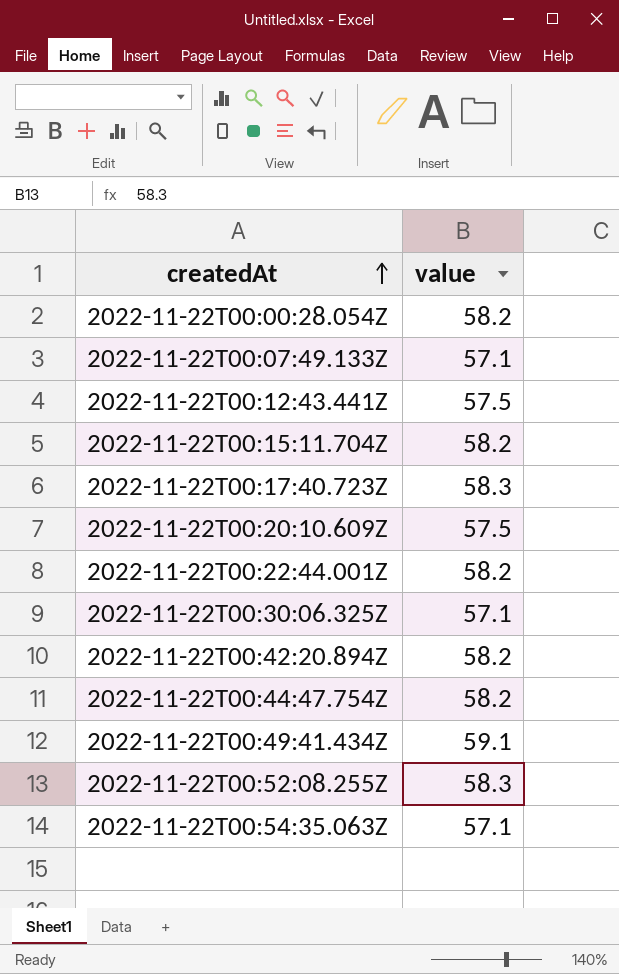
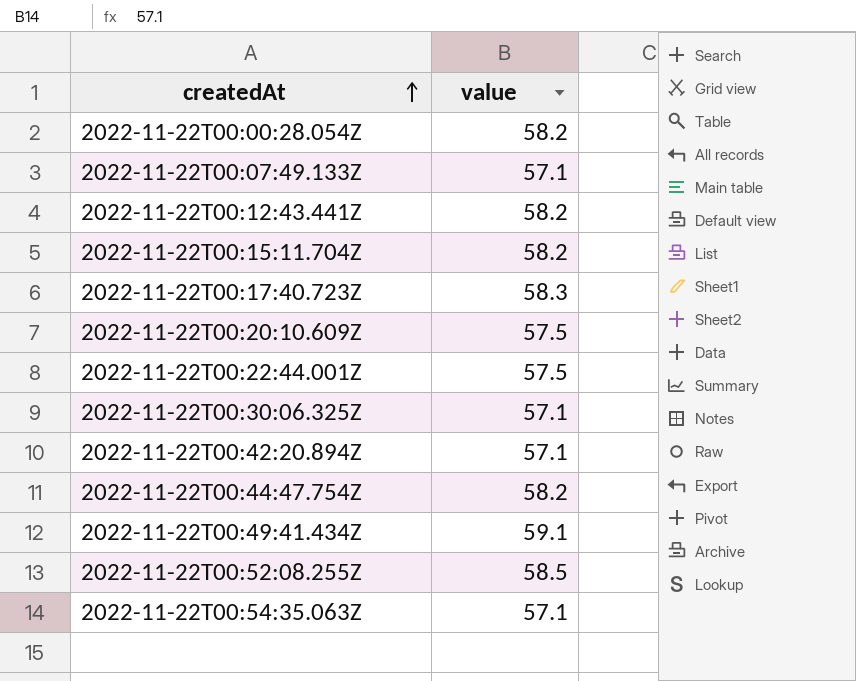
2022-11-22T00:12:43.441Z | value: 57.5 -> 58.2
2022-11-22T00:22:44.001Z | value: 58.2 -> 57.5
2022-11-22T00:42:20.894Z | value: 58.2 -> 57.1
2022-11-22T00:52:08.255Z | value: 58.3 -> 58.5

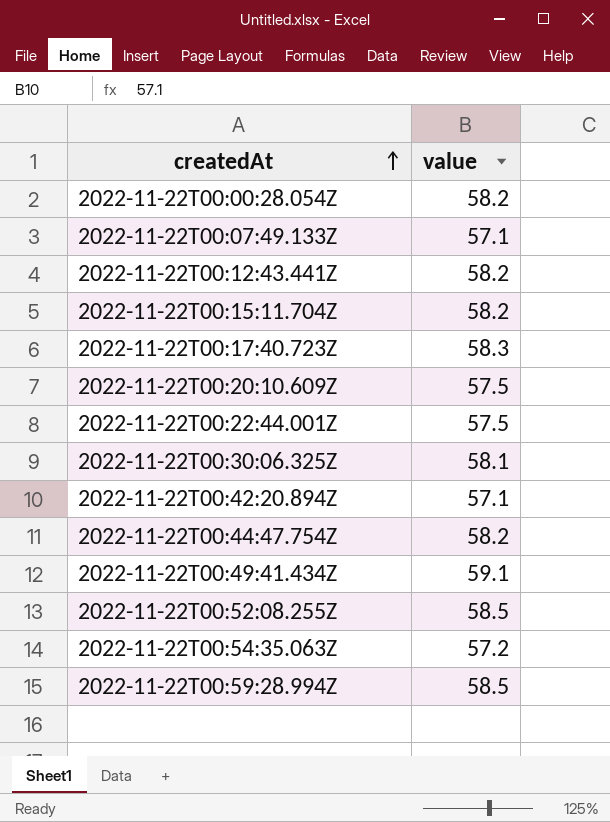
2022-11-22T00:30:06.325Z | value: 57.1 -> 58.1
2022-11-22T00:54:35.063Z | value: 57.1 -> 57.2
row 2022-11-22T00:59:28.994Z: none -> 58.5

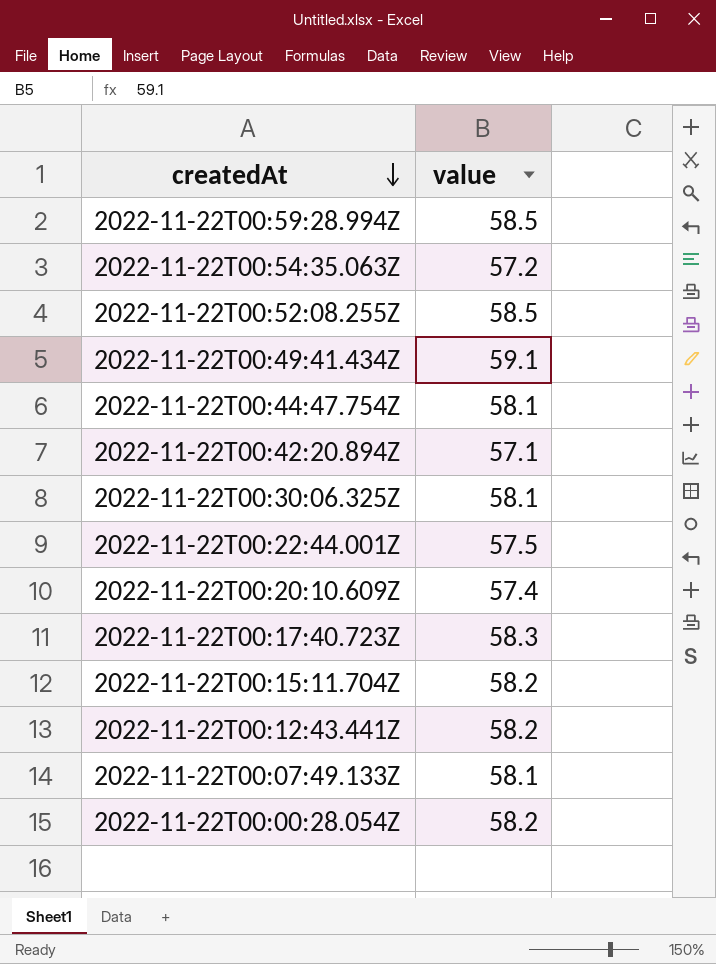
row order: createdAt ascending -> createdAt descending
2022-11-22T00:44:47.754Z | value: 58.2 -> 58.1
2022-11-22T00:20:10.609Z | value: 57.5 -> 57.4
2022-11-22T00:07:49.133Z | value: 57.1 -> 58.1

